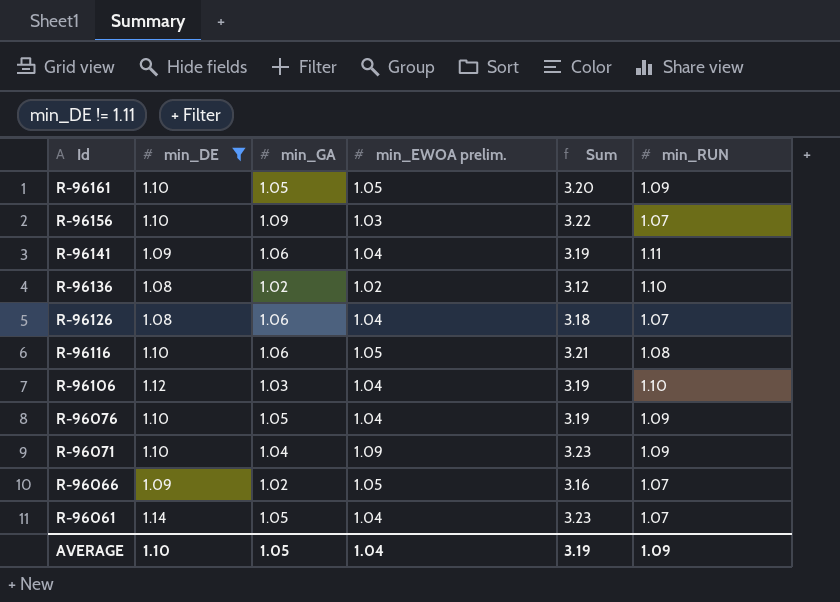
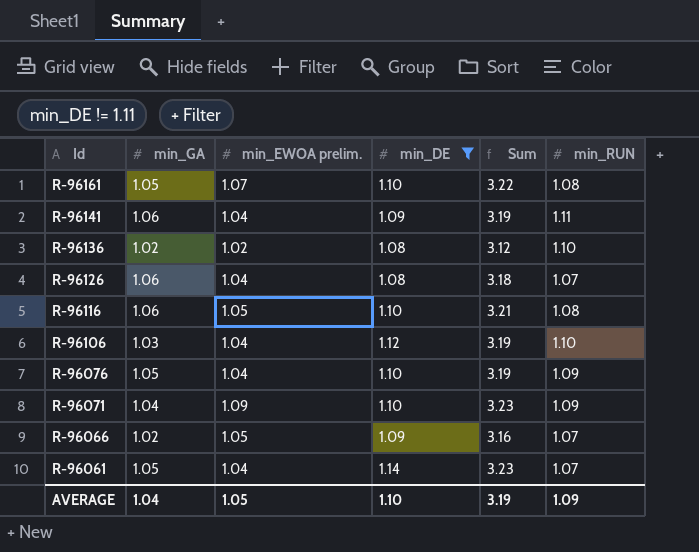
column min_DE | position: 2 -> 4
row R-96156: 1.10 | 1.09 | 1.03 | 3.22 | 1.07 -> none
R-96161 | min_EWOA prelim.: 1.05 -> 1.07
R-96161 | Sum: 3.20 -> 3.22
R-96161 | min_RUN: 1.09 -> 1.08
AVERAGE | min_GA: 1.05 -> 1.04
AVERAGE | min_EWOA prelim.: 1.04 -> 1.05

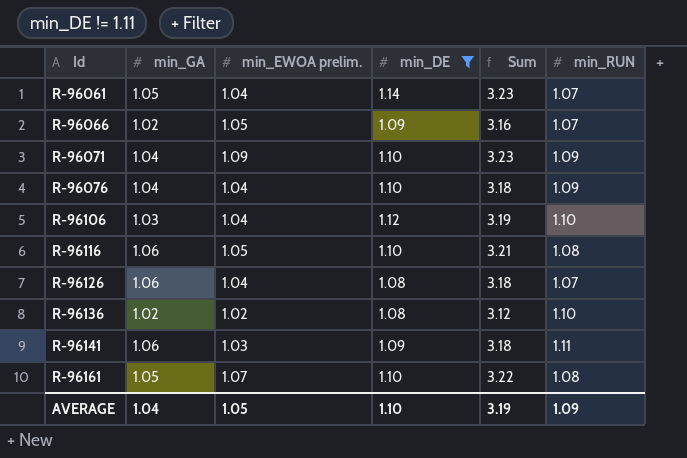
row order: Id descending -> Id ascending
R-96076 | min_GA: 1.05 -> 1.04
R-96076 | Sum: 3.19 -> 3.18
R-96141 | min_EWOA prelim.: 1.04 -> 1.03
R-96141 | Sum: 3.19 -> 3.18

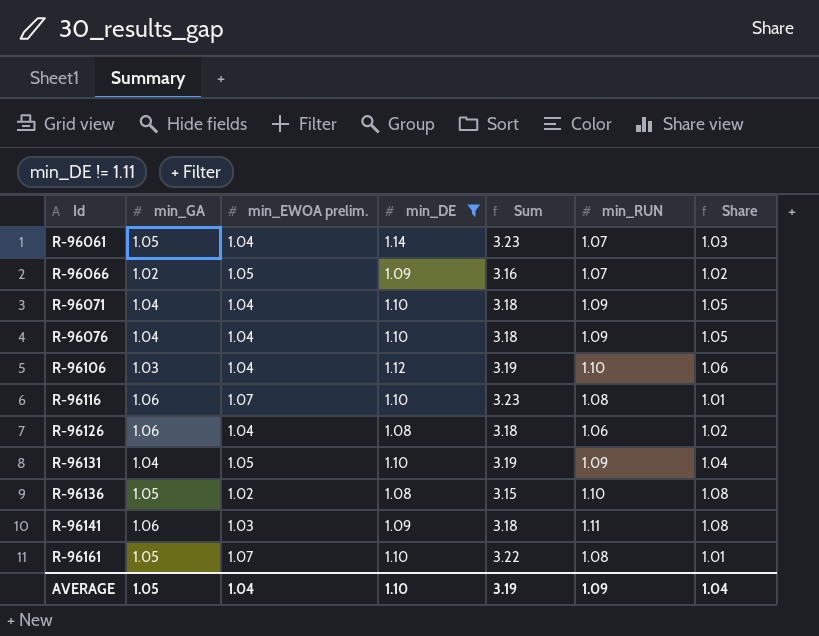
column Share | formula: none -> [min_RUN] / [min_EWOA prelim.]
R-96071 | min_EWOA prelim.: 1.09 -> 1.04
R-96071 | Sum: 3.23 -> 3.18
R-96116 | min_EWOA prelim.: 1.05 -> 1.07
R-96116 | Sum: 3.21 -> 3.23
R-96126 | min_RUN: 1.07 -> 1.06
row R-96131: none -> 1.04 | 1.05 | 1.10 | 3.19 | 1.09 | 1.04
R-96136 | min_GA: 1.02 -> 1.05
R-96136 | Sum: 3.12 -> 3.15
AVERAGE | min_GA: 1.04 -> 1.05
AVERAGE | min_EWOA prelim.: 1.05 -> 1.04

